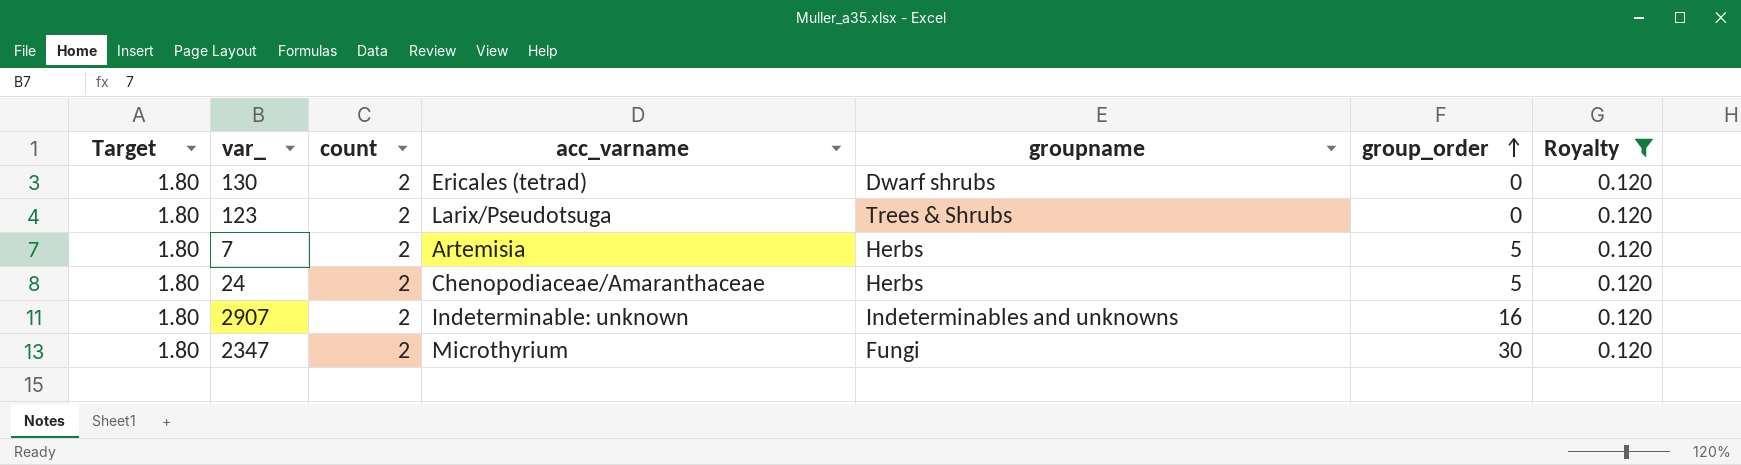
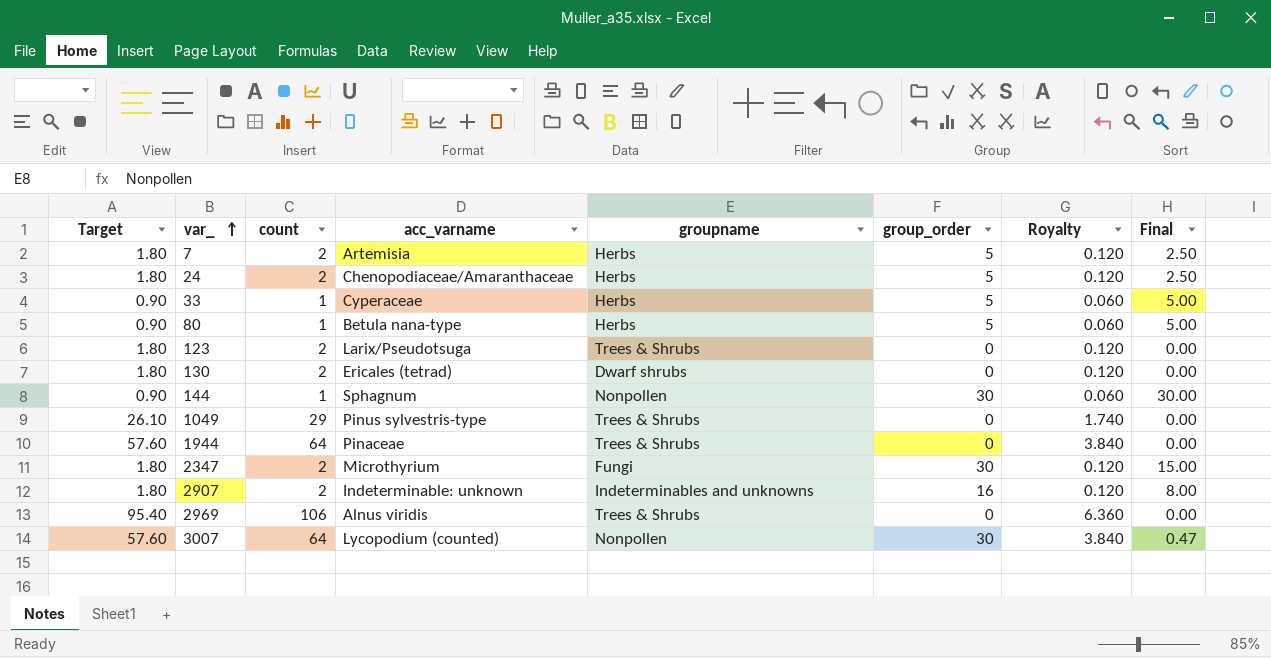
filter: Royalty = 0.120 -> none
row order: group_order ascending -> var_ ascending
column Final | formula: none -> [group_order] / [count]

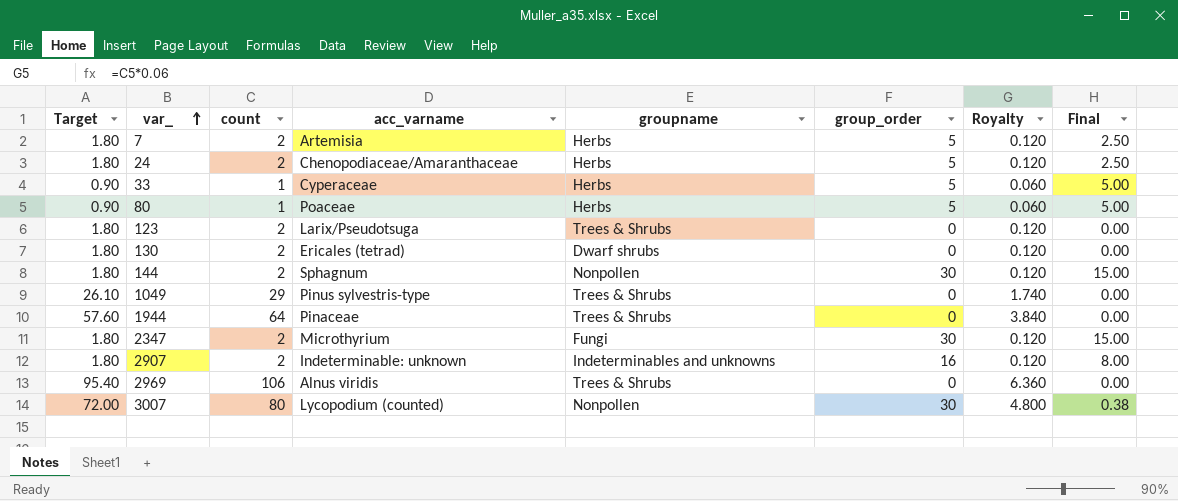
80 | acc_varname: Betula nana-type -> Poaceae
144 | Target: 0.90 -> 1.80
144 | count: 1 -> 2
144 | Royalty: 0.060 -> 0.120
144 | Final: 30.00 -> 15.00
3007 | Target: 57.60 -> 72.00
3007 | count: 64 -> 80
3007 | Royalty: 3.840 -> 4.800
3007 | Final: 0.47 -> 0.38

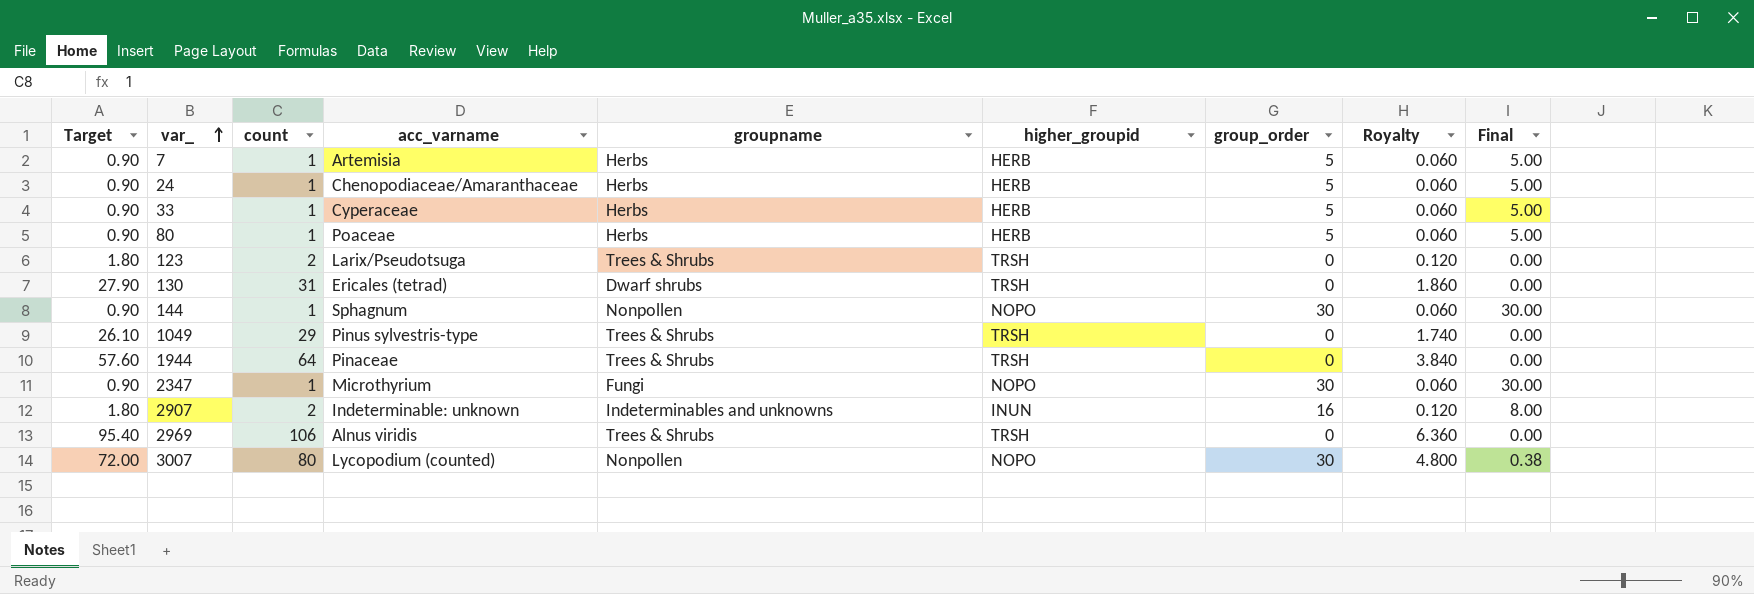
column higher_groupid | position: none -> 6
7 | Target: 1.80 -> 0.90
7 | count: 2 -> 1
7 | Royalty: 0.120 -> 0.060
7 | Final: 2.50 -> 5.00
24 | Target: 1.80 -> 0.90
24 | count: 2 -> 1
24 | Royalty: 0.120 -> 0.060
24 | Final: 2.50 -> 5.00
130 | Target: 1.80 -> 27.90
130 | count: 2 -> 31
130 | Royalty: 0.120 -> 1.860
144 | Target: 1.80 -> 0.90
144 | count: 2 -> 1
144 | Royalty: 0.120 -> 0.060
144 | Final: 15.00 -> 30.00
2347 | Target: 1.80 -> 0.90
2347 | count: 2 -> 1
2347 | Royalty: 0.120 -> 0.060
2347 | Final: 15.00 -> 30.00

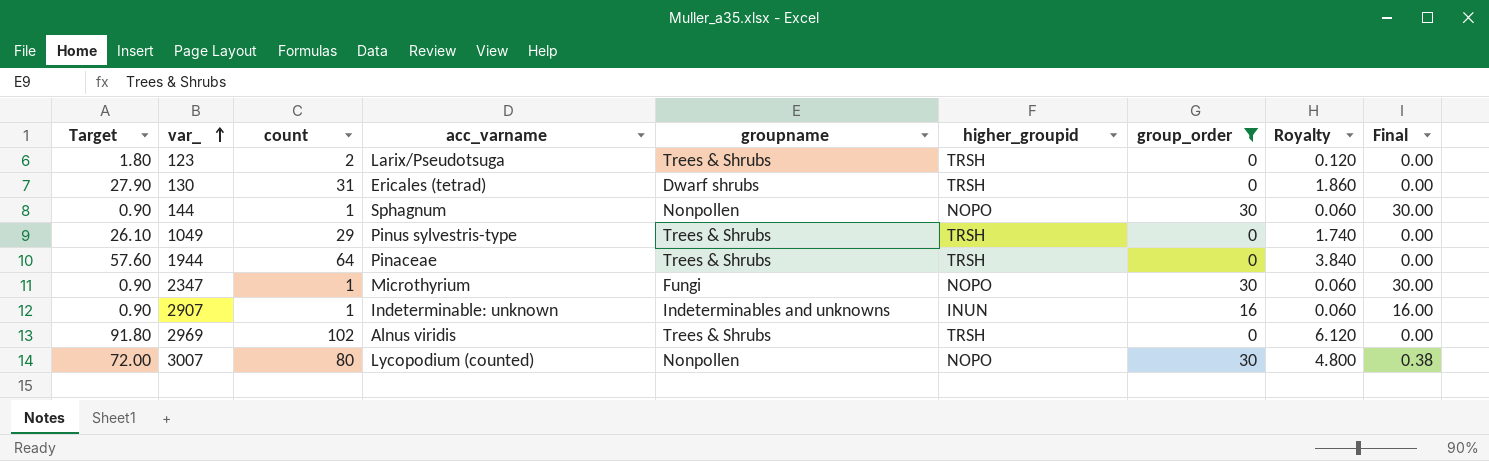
filter: none -> group_order != 5
2907 | Target: 1.80 -> 0.90
2907 | count: 2 -> 1
2907 | Royalty: 0.120 -> 0.060
2907 | Final: 8.00 -> 16.00
2969 | Target: 95.40 -> 91.80
2969 | count: 106 -> 102
2969 | Royalty: 6.360 -> 6.120

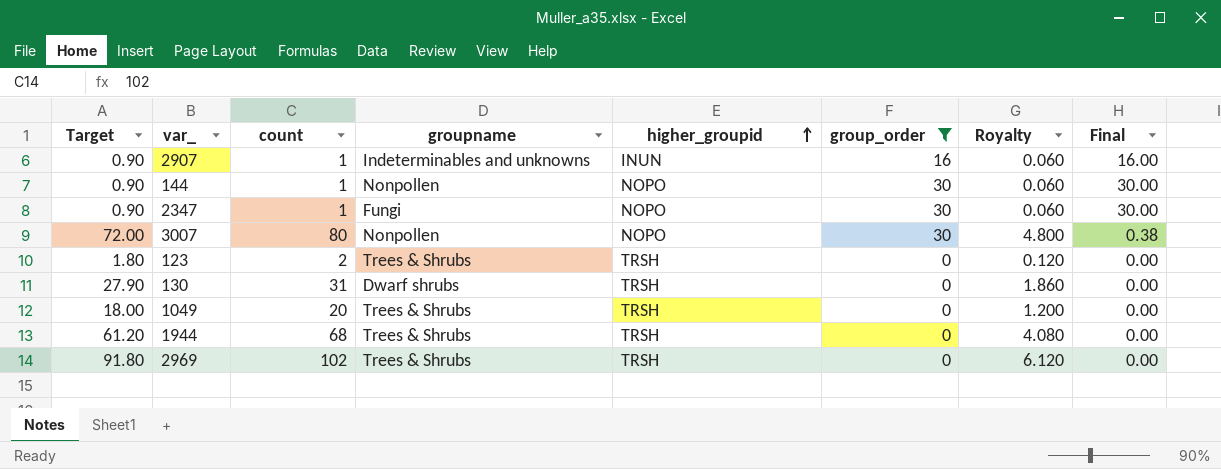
row order: var_ ascending -> higher_groupid ascending
column acc_varname | position: 4 -> none
1049 | Target: 26.10 -> 18.00
1049 | count: 29 -> 20
1049 | Royalty: 1.740 -> 1.200
1944 | Target: 57.60 -> 61.20
1944 | count: 64 -> 68
1944 | Royalty: 3.840 -> 4.080

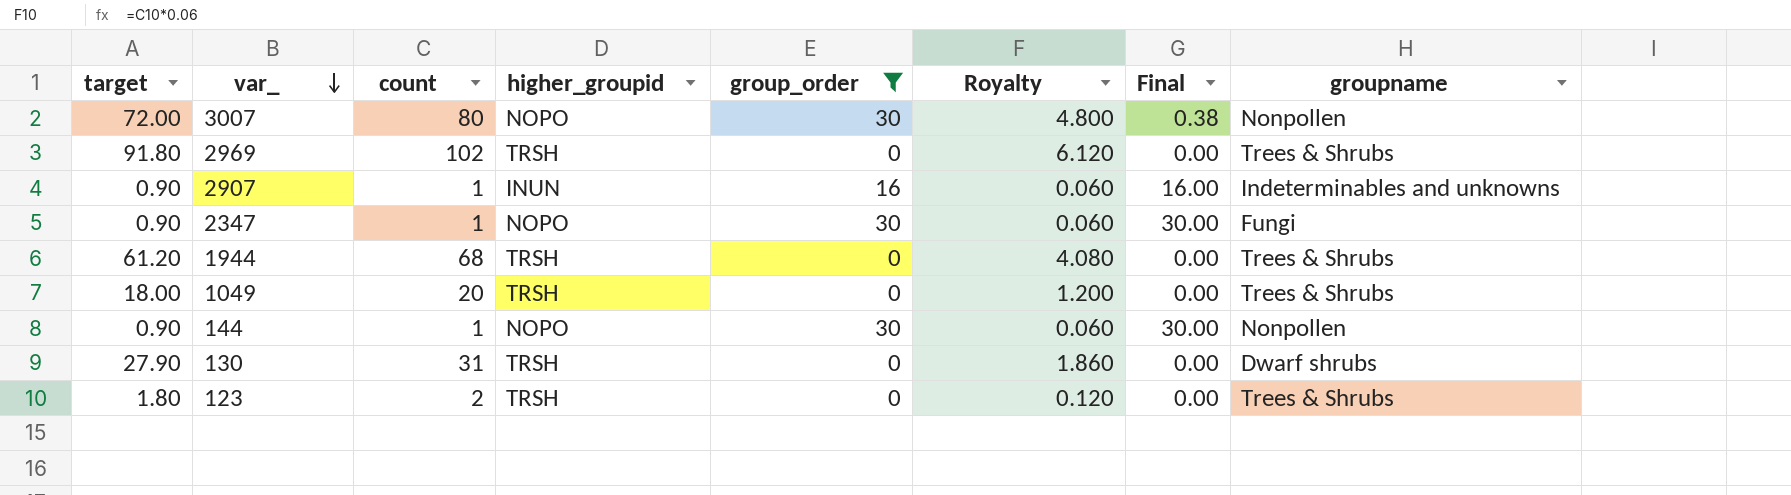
row order: higher_groupid ascending -> var_ descending
column name: Target -> target
column groupname | position: 4 -> 8

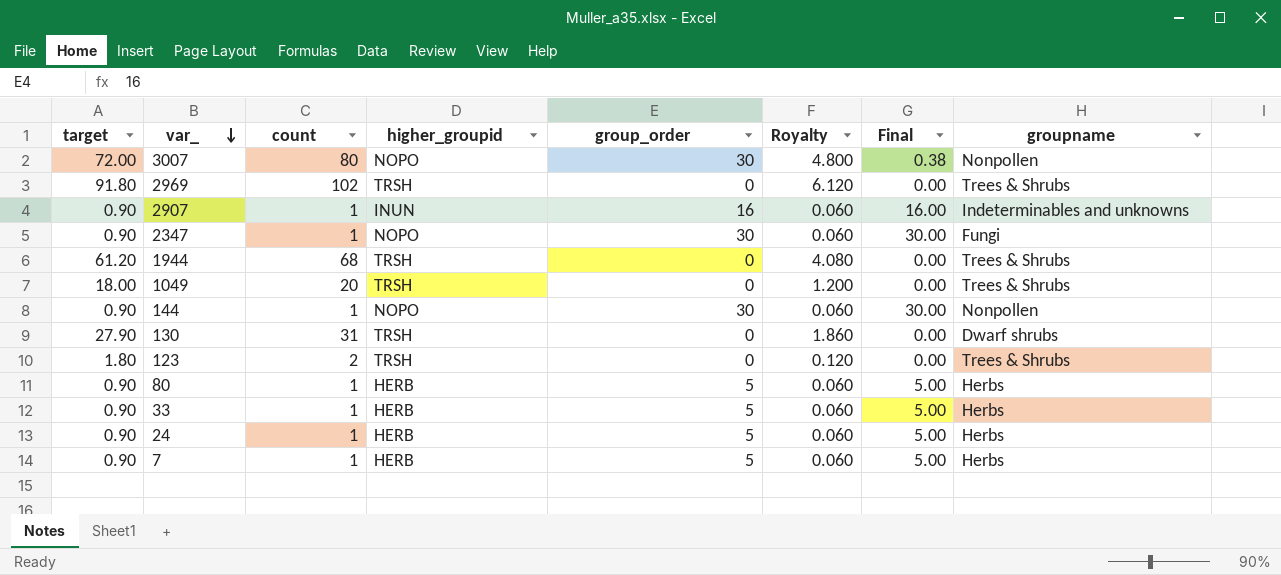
filter: group_order != 5 -> none

